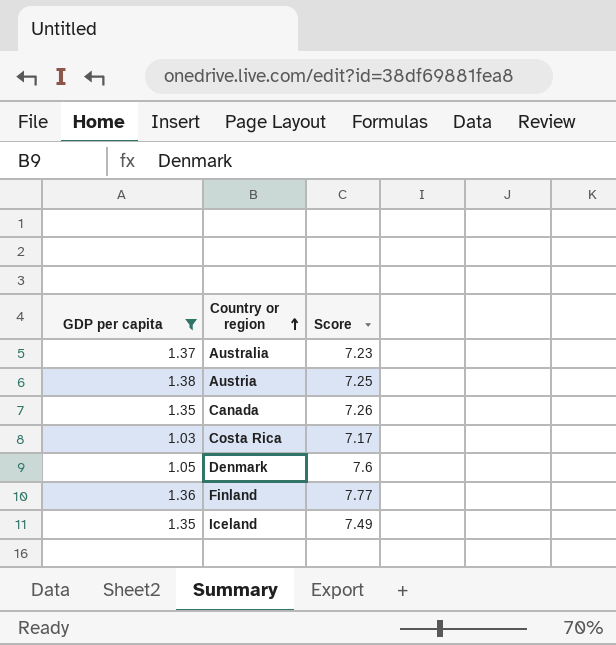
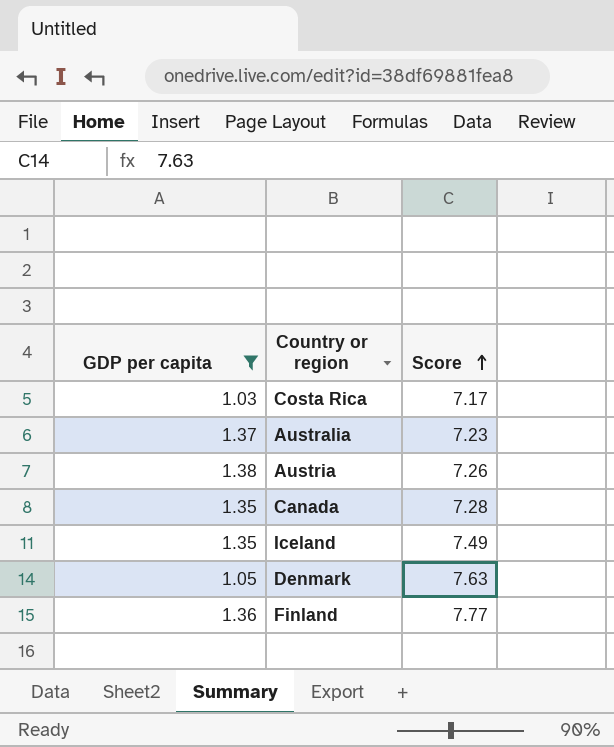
row order: Country or region ascending -> Score ascending
Austria | Score: 7.25 -> 7.26
Canada | Score: 7.26 -> 7.28
Denmark | Score: 7.6 -> 7.63

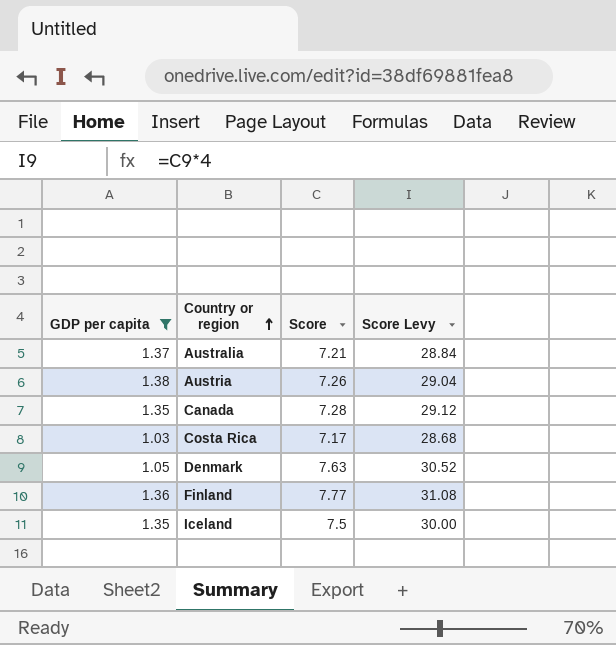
row order: Score ascending -> Country or region ascending
column Score Levy | formula: none -> [Score] * 4
Australia | Score: 7.23 -> 7.21
Iceland | Score: 7.49 -> 7.5

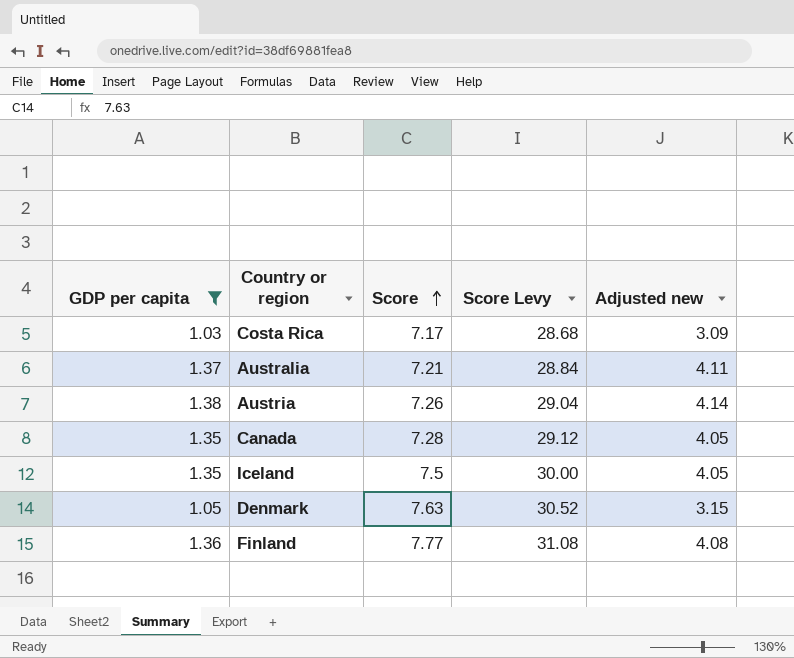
row order: Country or region ascending -> Score ascending
column Adjusted new | formula: none -> [GDP per capita] * 3

